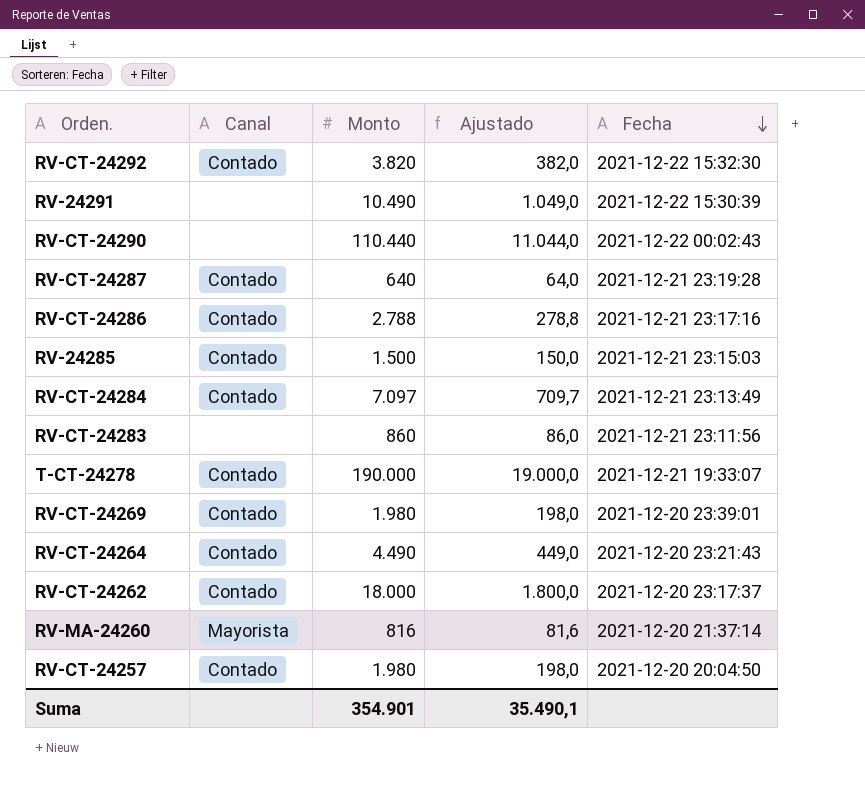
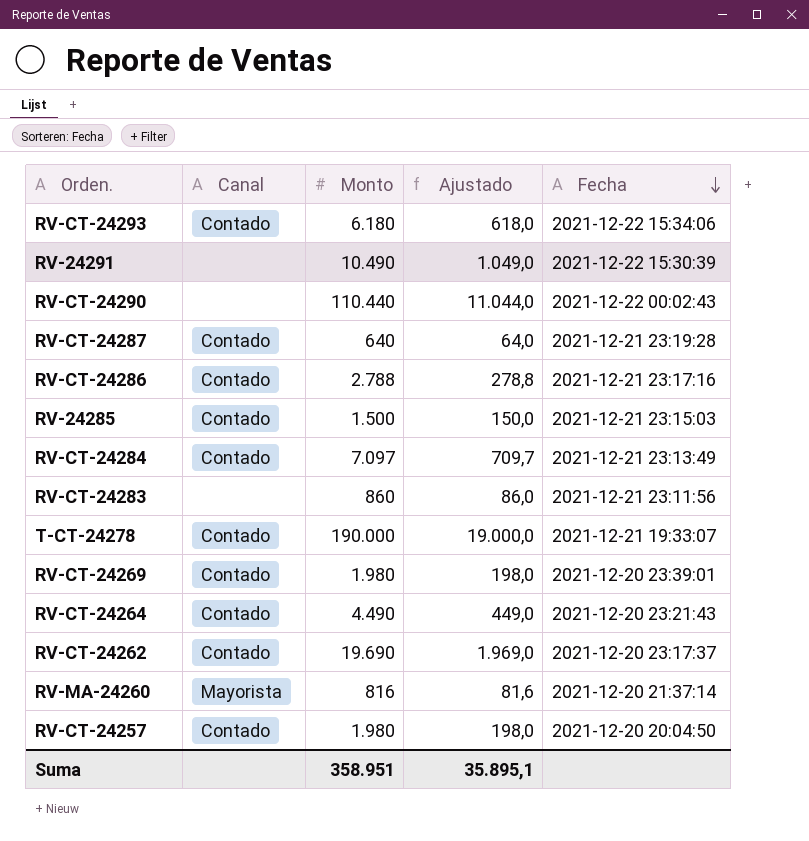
row RV-CT-24292: Contado | 3.820 | 382,0 | 2021-12-22 15:32:30 -> none
row RV-CT-24293: none -> Contado | 6.180 | 618,0 | 2021-12-22 15:34:06
RV-CT-24262 | Monto: 18.000 -> 19.690
RV-CT-24262 | Ajustado: 1.800,0 -> 1.969,0
Suma | Monto: 354.901 -> 358.951
Suma | Ajustado: 35.490,1 -> 35.895,1

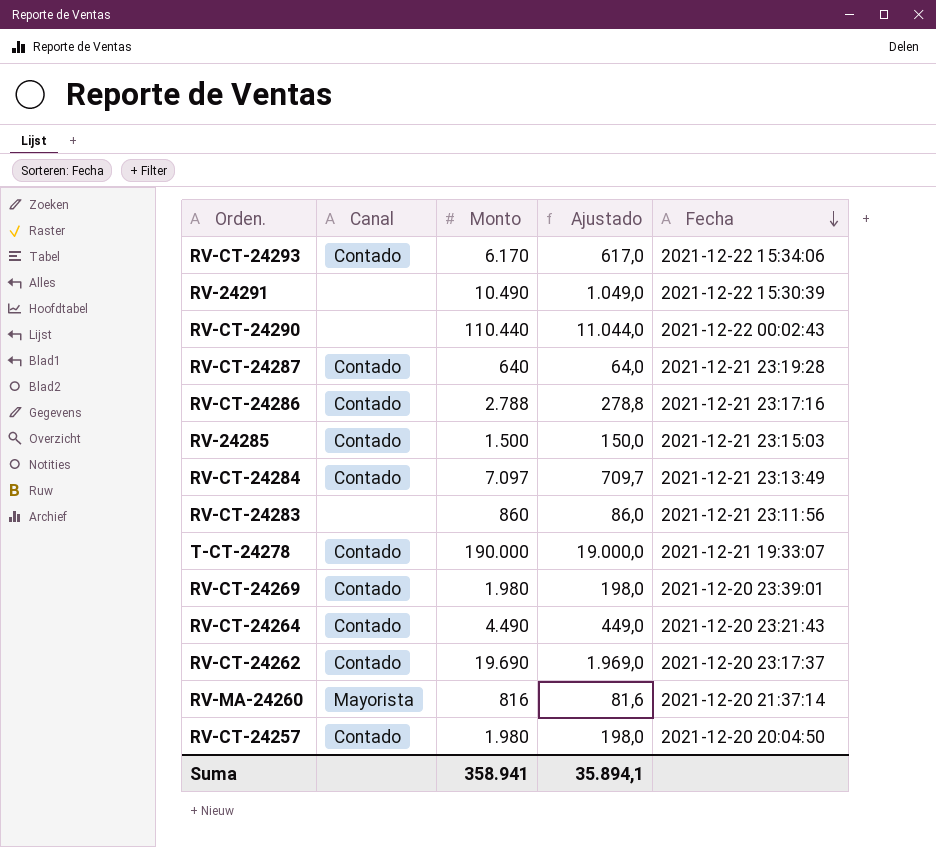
RV-CT-24293 | Monto: 6.180 -> 6.170
RV-CT-24293 | Ajustado: 618,0 -> 617,0
Suma | Monto: 358.951 -> 358.941
Suma | Ajustado: 35.895,1 -> 35.894,1

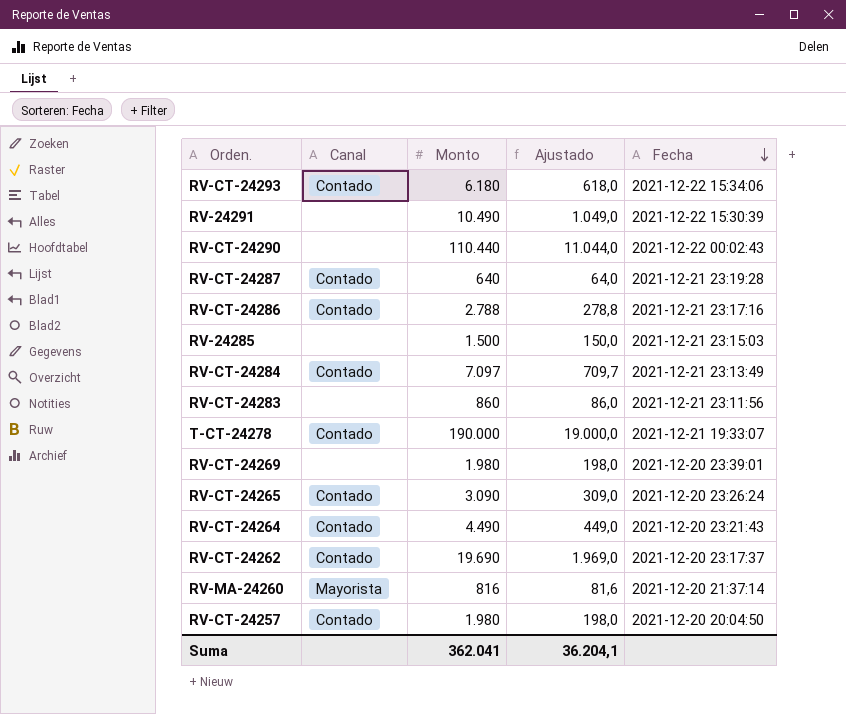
RV-CT-24293 | Monto: 6.170 -> 6.180
RV-CT-24293 | Ajustado: 617,0 -> 618,0
RV-24285 | Canal: Contado -> none
RV-CT-24269 | Canal: Contado -> none
row RV-CT-24265: none -> Contado | 3.090 | 309,0 | 2021-12-20 23:26:24
Suma | Monto: 358.941 -> 362.041
Suma | Ajustado: 35.894,1 -> 36.204,1

